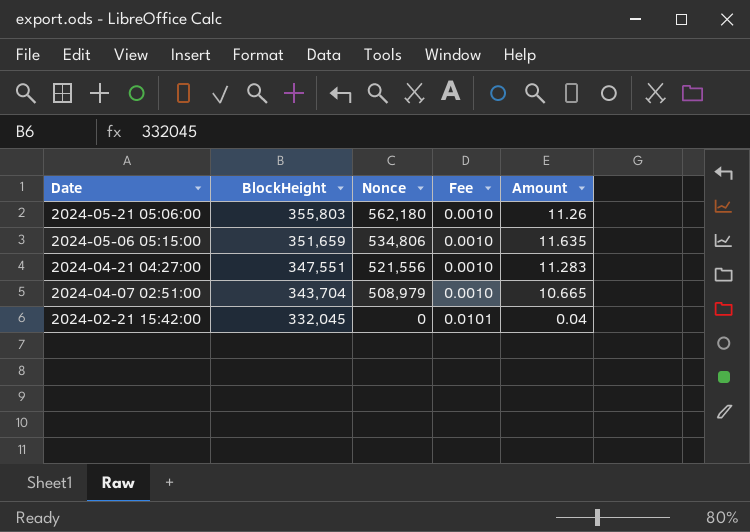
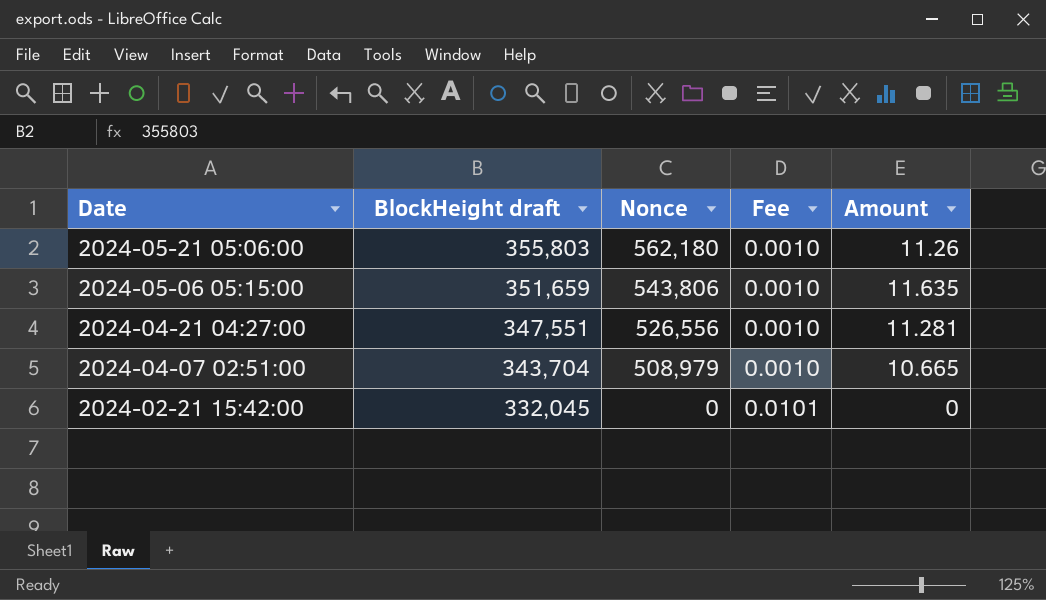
column name: BlockHeight -> BlockHeight draft
2024-05-06 05:15:00 | Nonce: 534,806 -> 543,806
2024-04-21 04:27:00 | Nonce: 521,556 -> 526,556
2024-04-21 04:27:00 | Amount: 11.283 -> 11.281
2024-02-21 15:42:00 | Amount: 0.04 -> 0

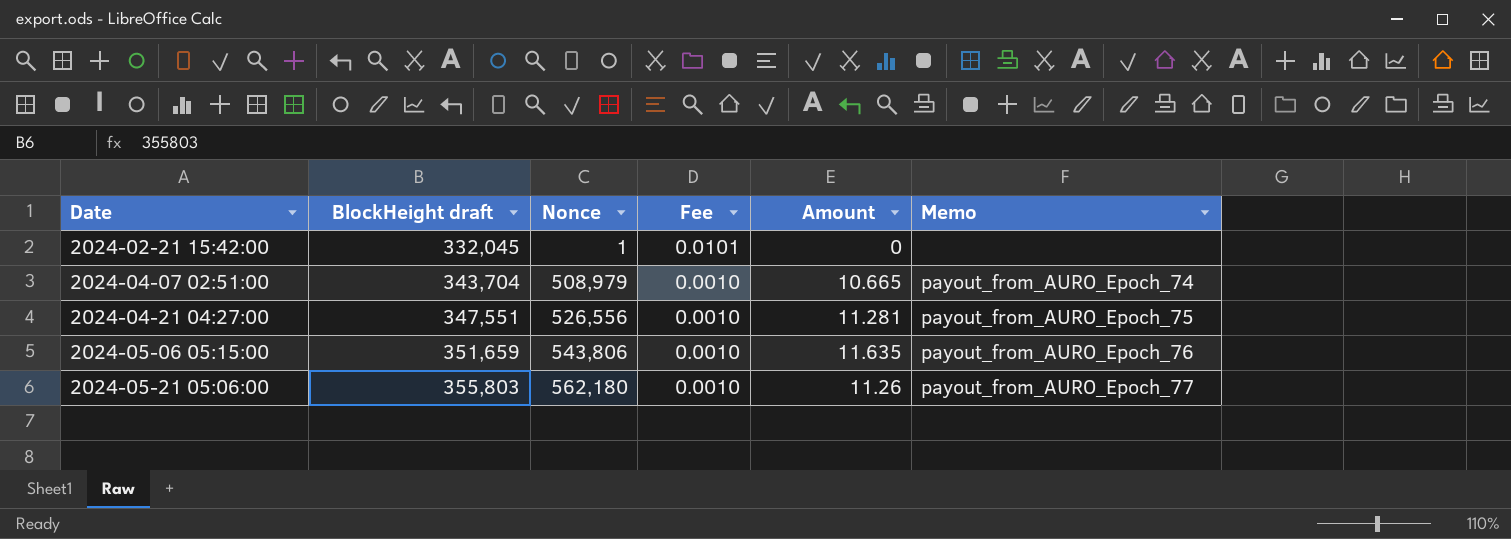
row order: Date descending -> Date ascending
column Memo | position: none -> 6
2024-02-21 15:42:00 | Nonce: 0 -> 1

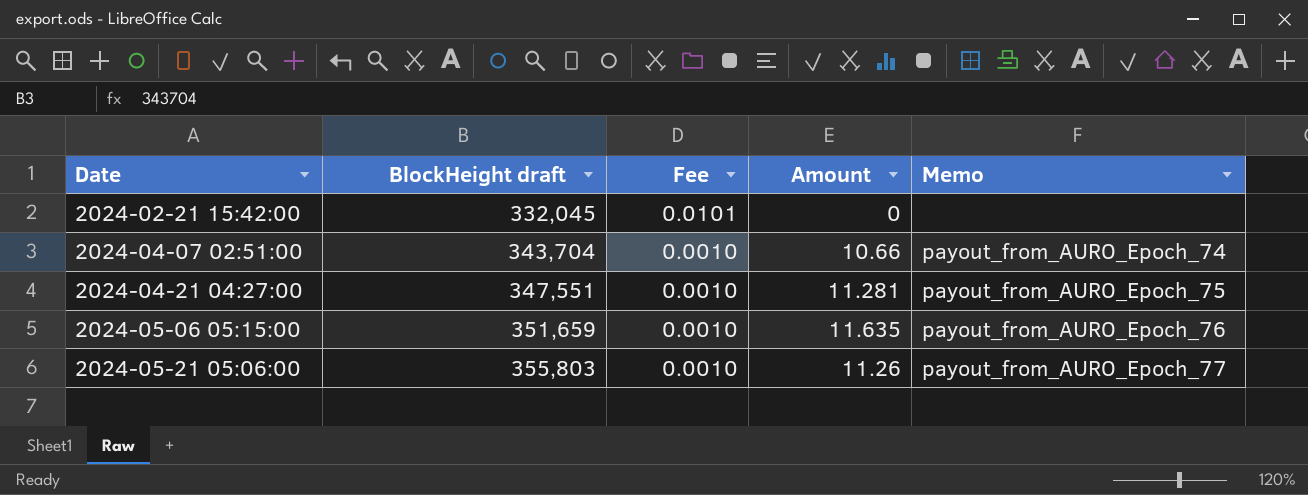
column Nonce | position: 3 -> none
2024-04-07 02:51:00 | Amount: 10.665 -> 10.66

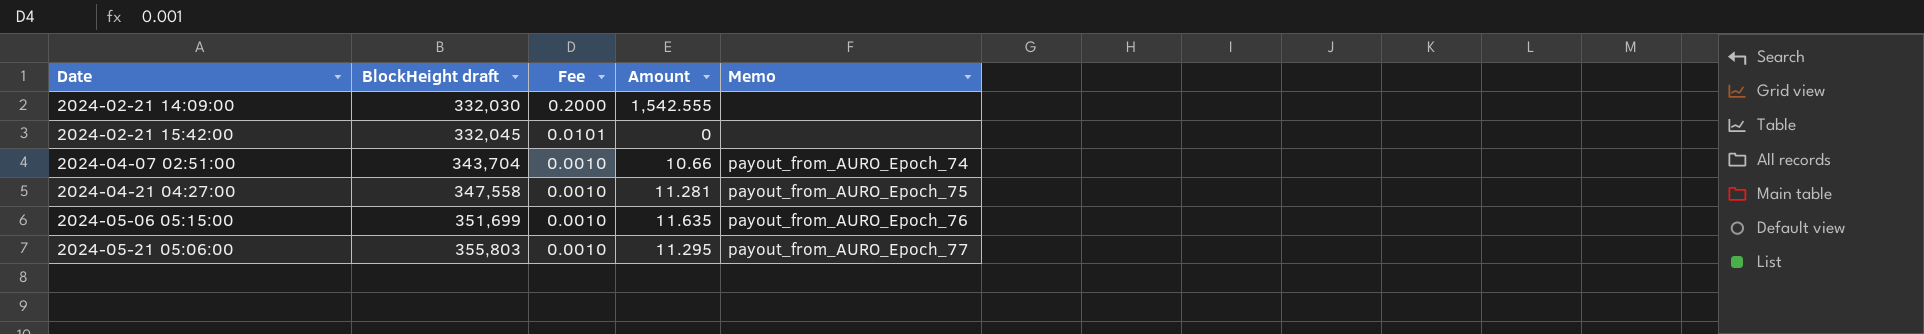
row 2024-02-21 14:09:00: none -> 332,030 | 0.2000 | 1,542.555 | none
2024-04-21 04:27:00 | BlockHeight draft: 347,551 -> 347,558
2024-05-06 05:15:00 | BlockHeight draft: 351,659 -> 351,699
2024-05-21 05:06:00 | Amount: 11.26 -> 11.295

